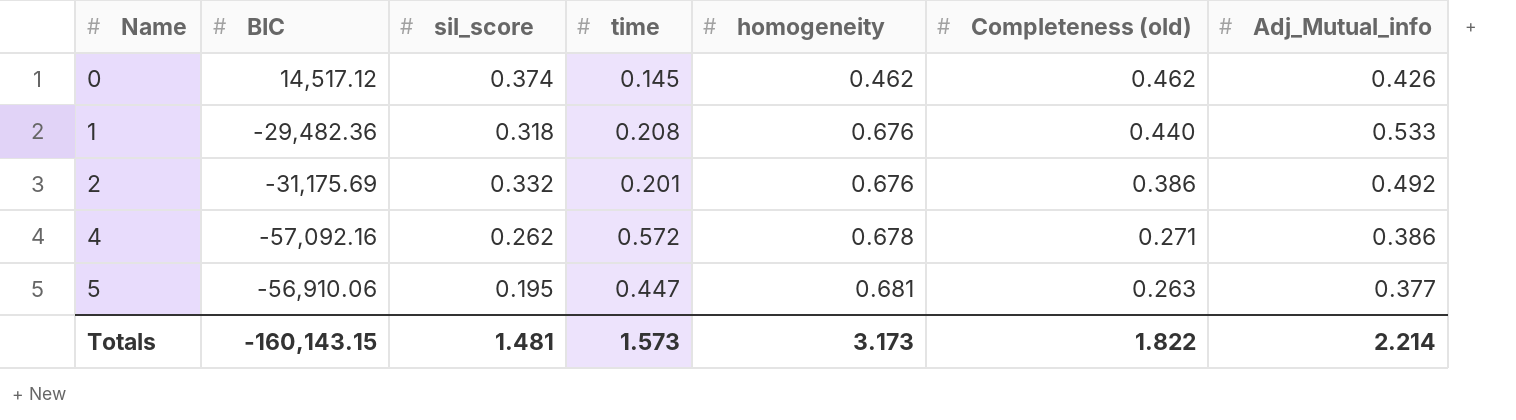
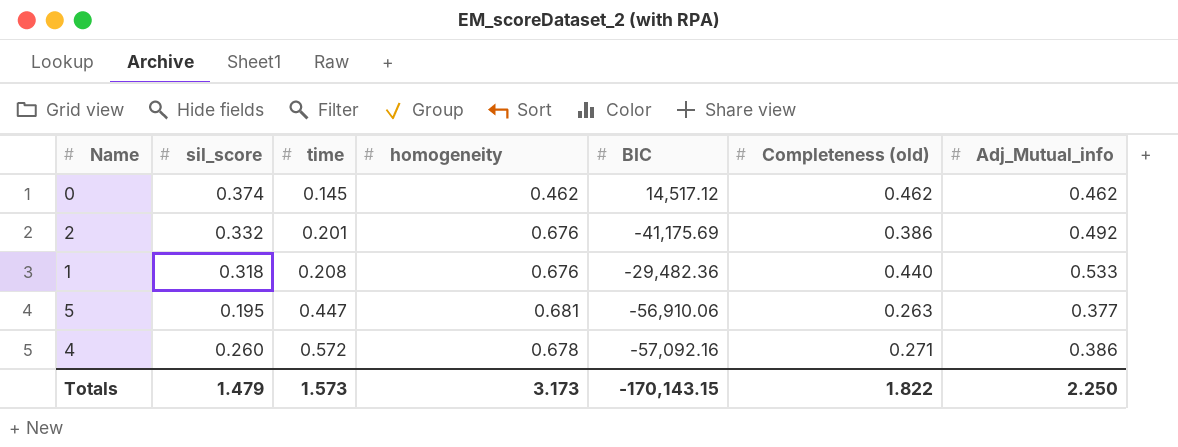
row order: Name ascending -> time ascending
column BIC | position: 2 -> 5
0 | Adj_Mutual_info: 0.426 -> 0.462
2 | BIC: -31,175.69 -> -41,175.69
4 | sil_score: 0.262 -> 0.260
Totals | sil_score: 1.481 -> 1.479
Totals | BIC: -160,143.15 -> -170,143.15
Totals | Adj_Mutual_info: 2.214 -> 2.250

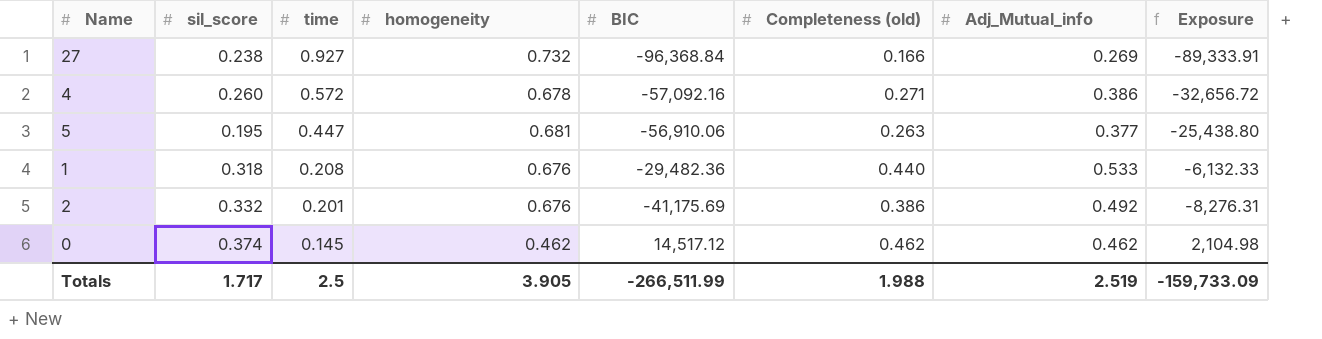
row order: time ascending -> time descending
column Exposure | formula: none -> [time] * [BIC]
row 27: none -> 0.238 | 0.927 | 0.732 | -96,368.84 | 0.166 | 0.269 | -89,333.91
Totals | sil_score: 1.479 -> 1.717
Totals | time: 1.573 -> 2.5
Totals | homogeneity: 3.173 -> 3.905
Totals | BIC: -170,143.15 -> -266,511.99
Totals | Completeness (old): 1.822 -> 1.988
Totals | Adj_Mutual_info: 2.250 -> 2.519

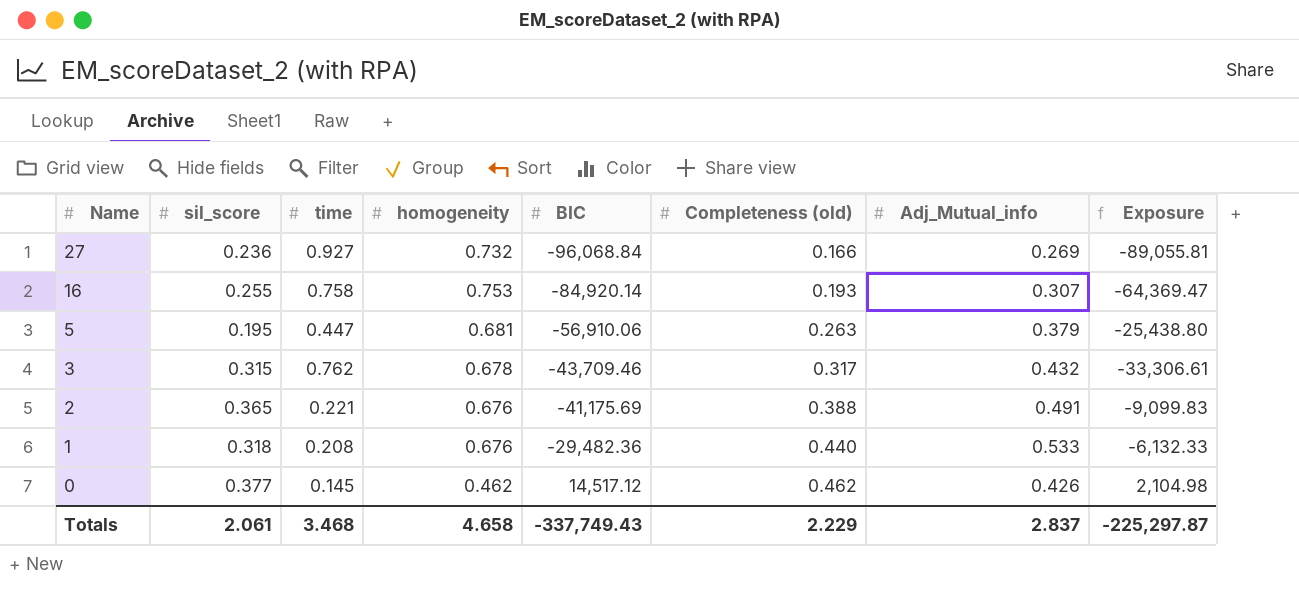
row order: time descending -> Name descending
row 4: 0.260 | 0.572 | 0.678 | -57,092.16 | 0.271 | 0.386 | -32,656.72 -> none
27 | sil_score: 0.238 -> 0.236
27 | BIC: -96,368.84 -> -96,068.84
27 | Exposure: -89,333.91 -> -89,055.81
row 16: none -> 0.255 | 0.758 | 0.753 | -84,920.14 | 0.193 | 0.307 | -64,369.47
5 | Adj_Mutual_info: 0.377 -> 0.379
row 3: none -> 0.315 | 0.762 | 0.678 | -43,709.46 | 0.317 | 0.432 | -33,306.61
2 | sil_score: 0.332 -> 0.365
2 | time: 0.201 -> 0.221
2 | Completeness (old): 0.386 -> 0.388
2 | Adj_Mutual_info: 0.492 -> 0.491
2 | Exposure: -8,276.31 -> -9,099.83
0 | sil_score: 0.374 -> 0.377
0 | Adj_Mutual_info: 0.462 -> 0.426
Totals | sil_score: 1.717 -> 2.061
Totals | time: 2.5 -> 3.468
Totals | homogeneity: 3.905 -> 4.658
Totals | BIC: -266,511.99 -> -337,749.43
Totals | Completeness (old): 1.988 -> 2.229
Totals | Adj_Mutual_info: 2.519 -> 2.837
Totals | Exposure: -159,733.09 -> -225,297.87

